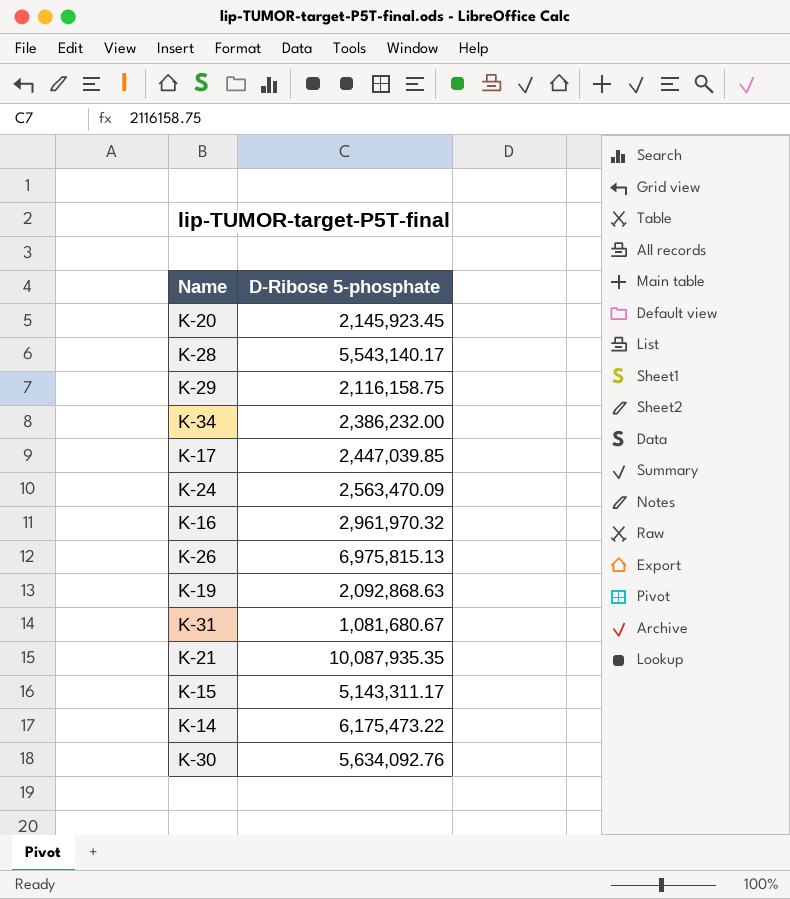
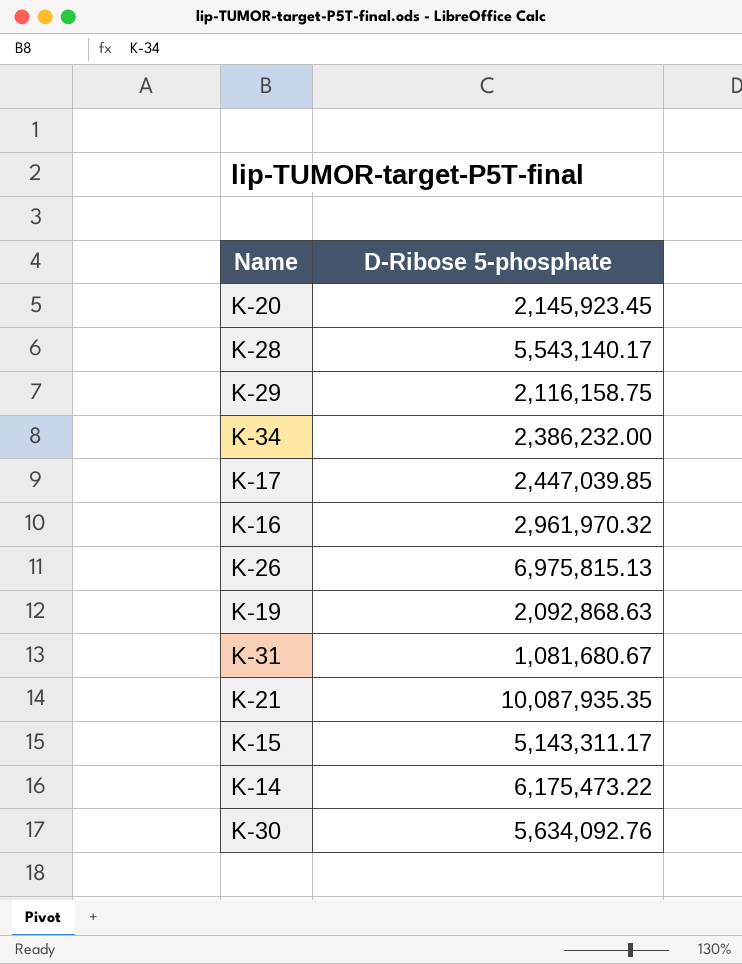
row K-24: 2,563,470.09 -> none

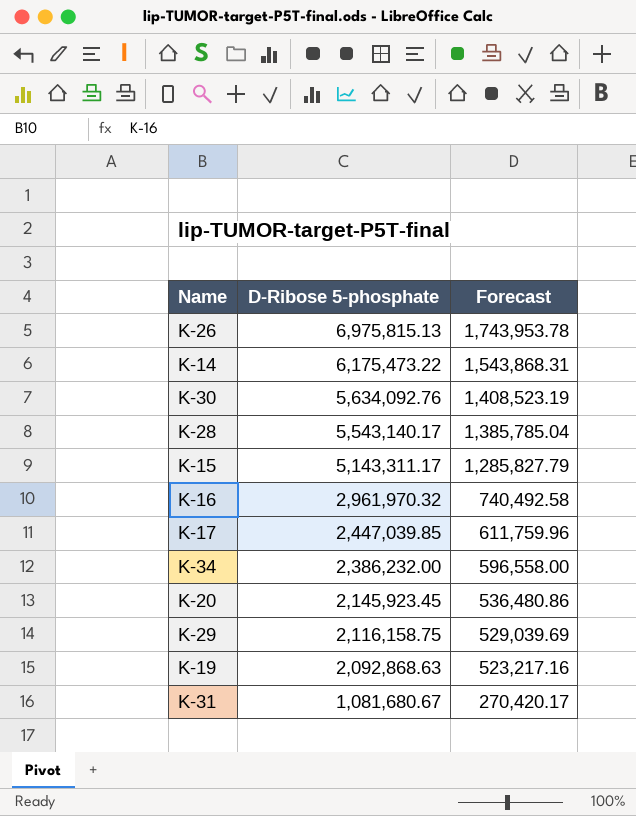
row order: none -> D-Ribose 5-phosphate descending
column Forecast | formula: none -> [D-Ribose 5-phosphate] * 0.25
row K-21: 10,087,935.35 -> none

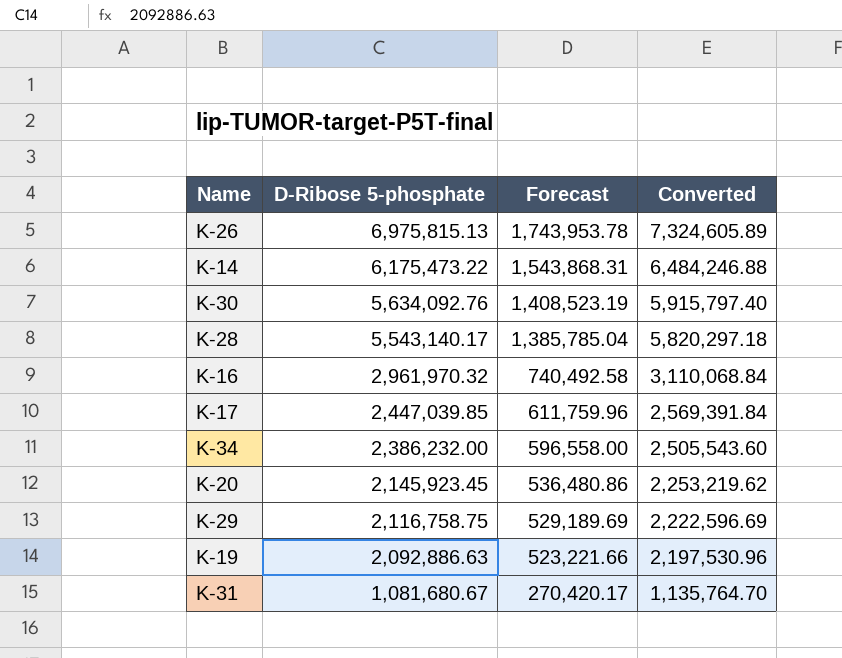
column Converted | formula: none -> [D-Ribose 5-phosphate] * 1.05
row K-15: 5,143,311.17 | 1,285,827.79 -> none
K-29 | D-Ribose 5-phosphate: 2,116,158.75 -> 2,116,758.75
K-29 | Forecast: 529,039.69 -> 529,189.69
K-19 | D-Ribose 5-phosphate: 2,092,868.63 -> 2,092,886.63
K-19 | Forecast: 523,217.16 -> 523,221.66

